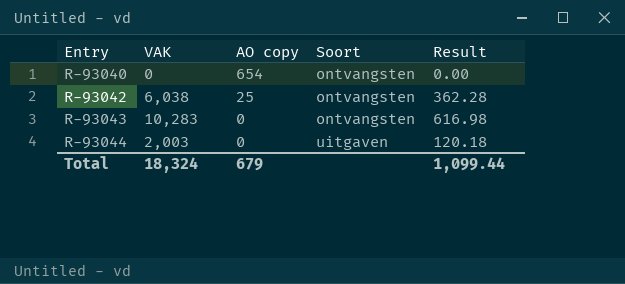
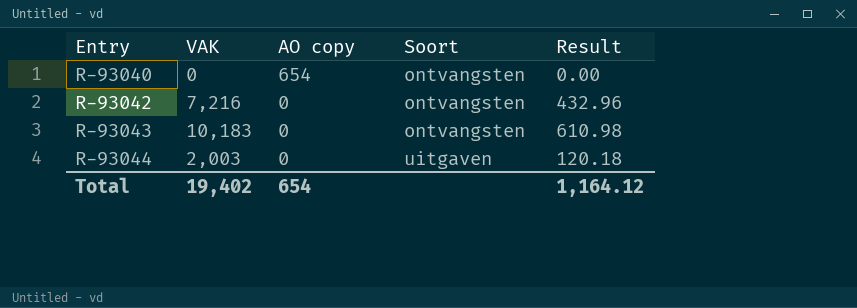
R-93042 | VAK: 6,038 -> 7,216
R-93042 | AO copy: 25 -> 0
R-93042 | Result: 362.28 -> 432.96
R-93043 | VAK: 10,283 -> 10,183
R-93043 | Result: 616.98 -> 610.98
Total | VAK: 18,324 -> 19,402
Total | AO copy: 679 -> 654
Total | Result: 1,099.44 -> 1,164.12

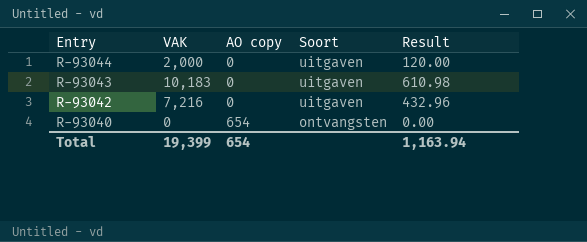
row order: Entry ascending -> Entry descending
R-93044 | VAK: 2,003 -> 2,000
R-93044 | Result: 120.18 -> 120.00
R-93043 | Soort: ontvangsten -> uitgaven
R-93042 | Soort: ontvangsten -> uitgaven
Total | VAK: 19,402 -> 19,399
Total | Result: 1,164.12 -> 1,163.94

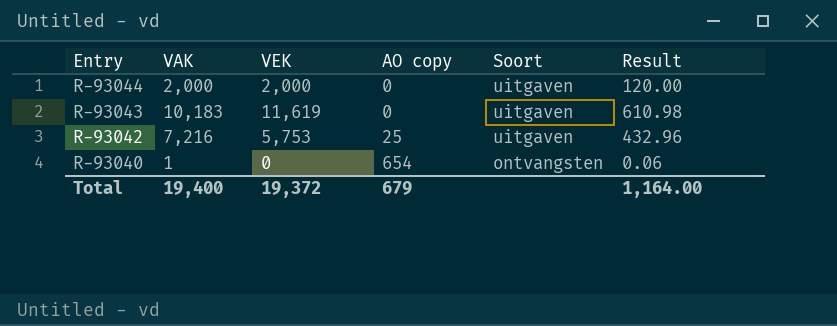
column VEK | position: none -> 3
R-93042 | AO copy: 0 -> 25
R-93040 | VAK: 0 -> 1
R-93040 | Result: 0.00 -> 0.06
Total | VAK: 19,399 -> 19,400
Total | AO copy: 654 -> 679
Total | Result: 1,163.94 -> 1,164.00

